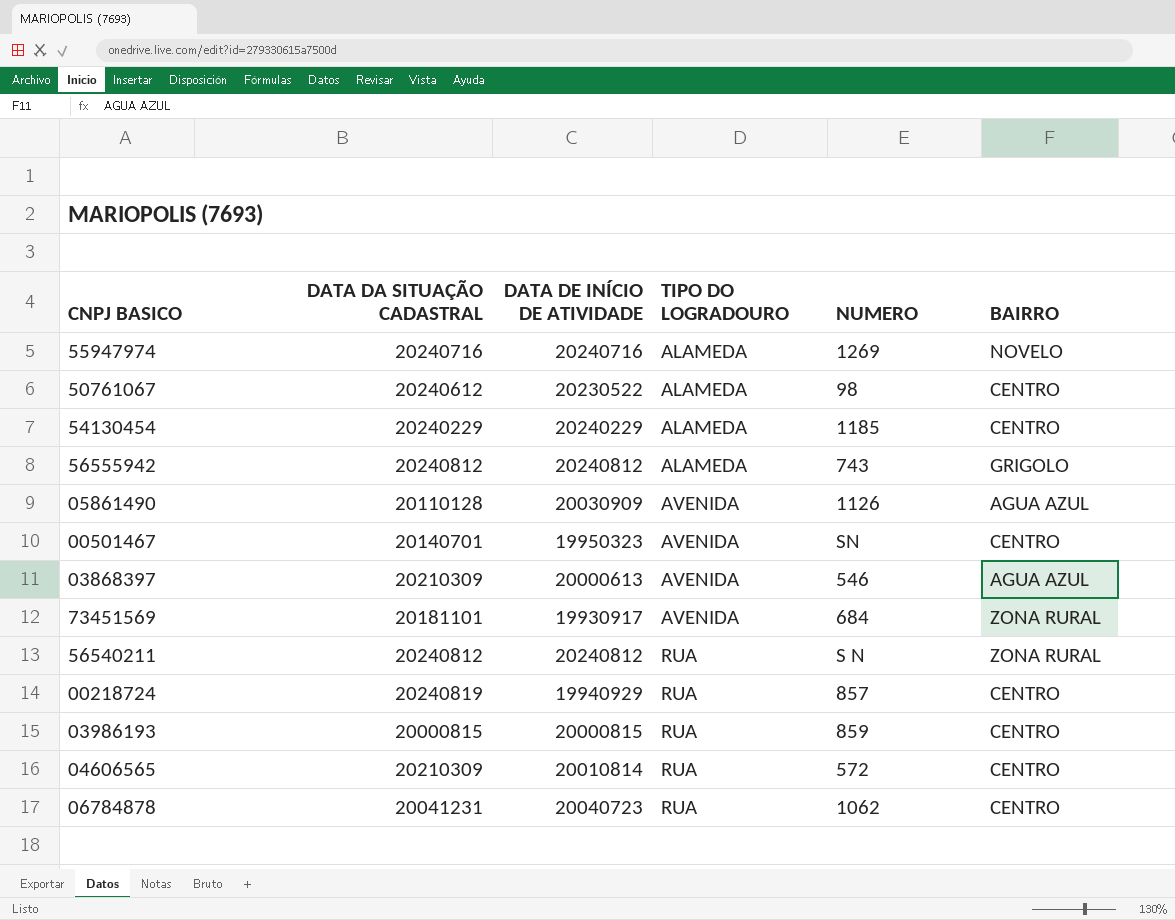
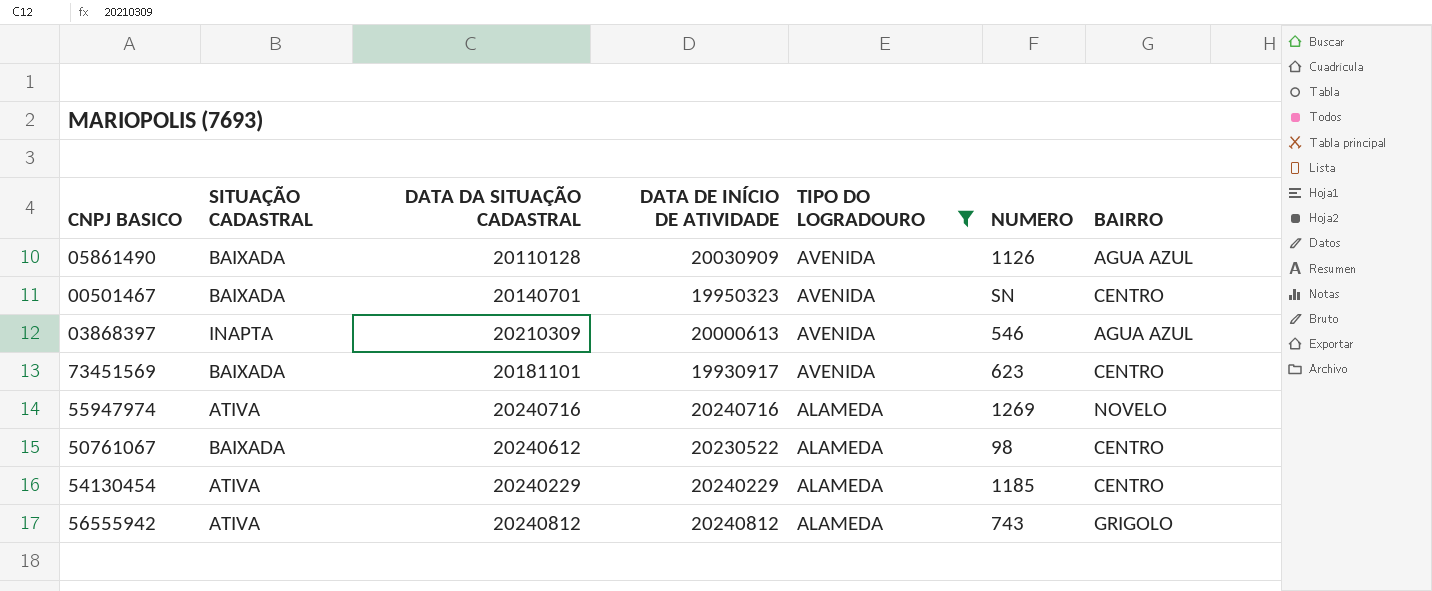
filter: none -> TIPO DO LOGRADOURO != RUA
row order: TIPO DO LOGRADOURO ascending -> TIPO DO LOGRADOURO descending
column SITUAÇÃO CADASTRAL | position: none -> 2
73451569 | NUMERO: 684 -> 623
73451569 | BAIRRO: ZONA RURAL -> CENTRO

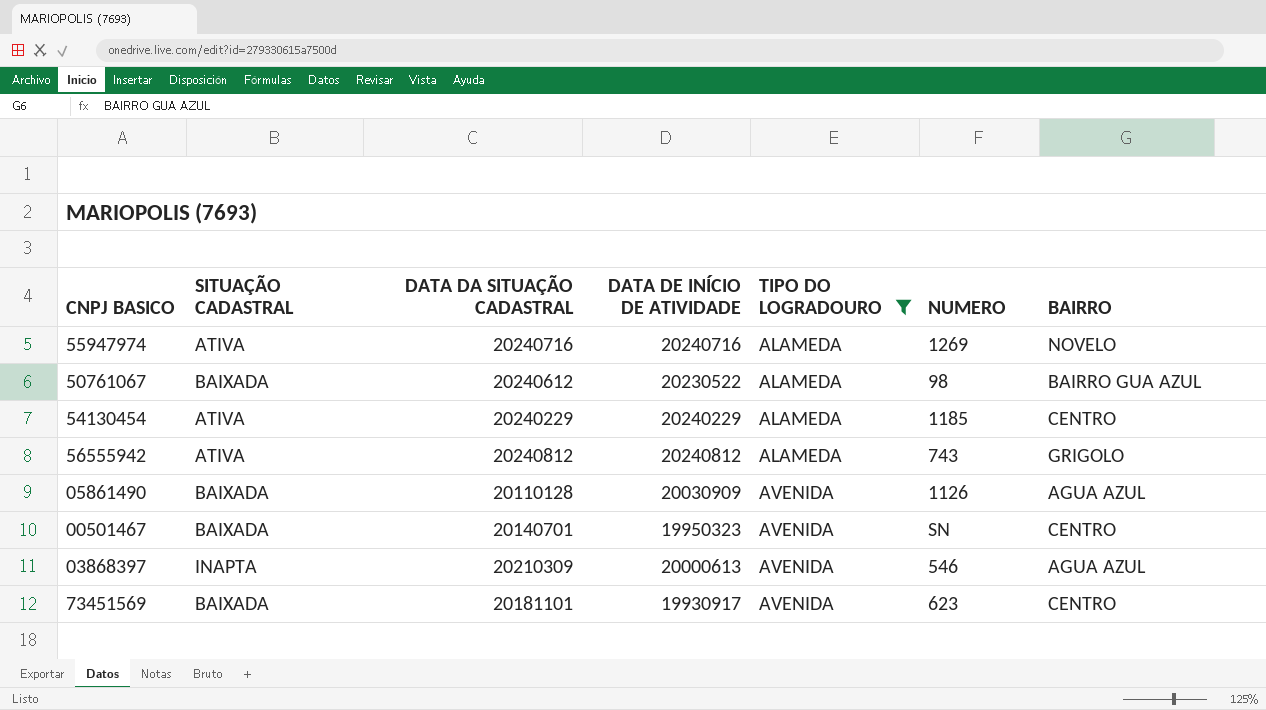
row order: TIPO DO LOGRADOURO descending -> TIPO DO LOGRADOURO ascending
50761067 | BAIRRO: CENTRO -> BAIRRO GUA AZUL

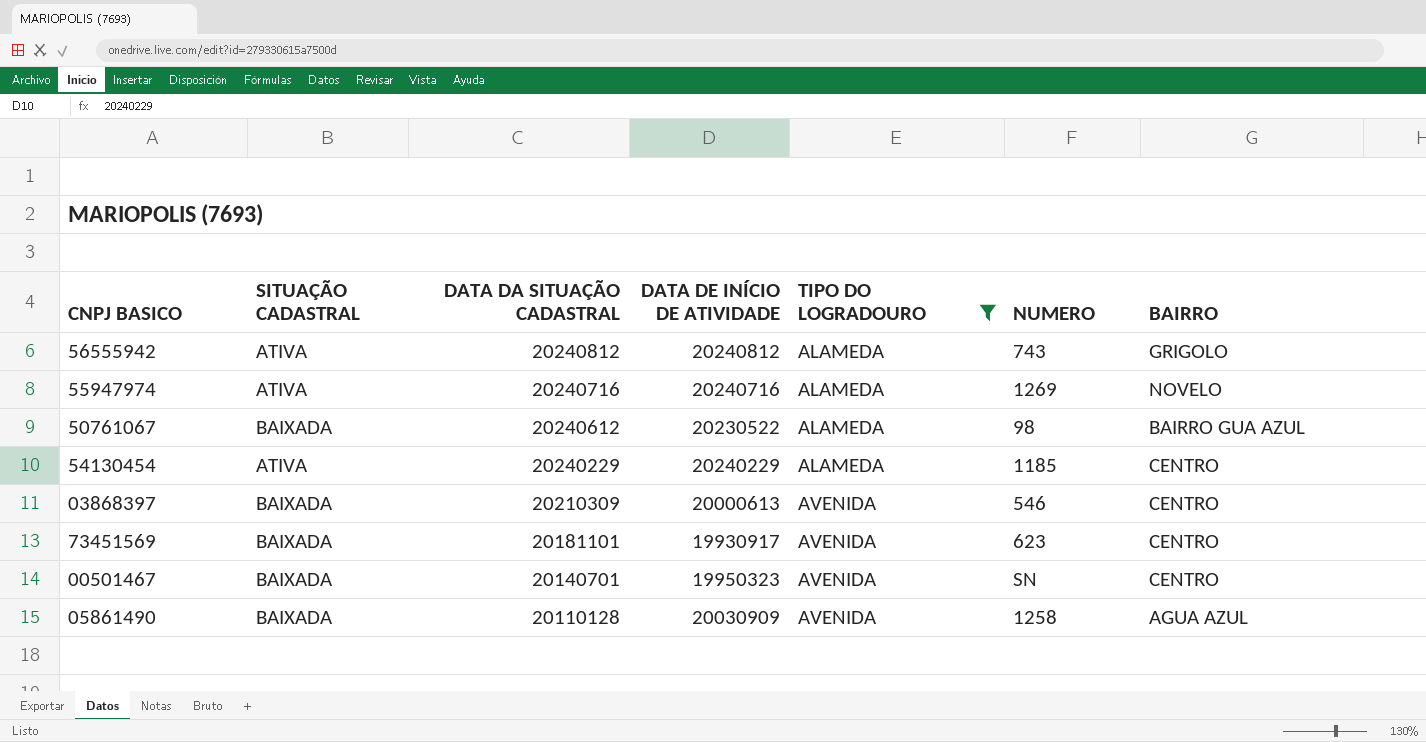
row order: TIPO DO LOGRADOURO ascending -> DATA DA SITUAÇÃO CADASTRAL descending
03868397 | SITUAÇÃO CADASTRAL: INAPTA -> BAIXADA
03868397 | BAIRRO: AGUA AZUL -> CENTRO
05861490 | NUMERO: 1126 -> 1258

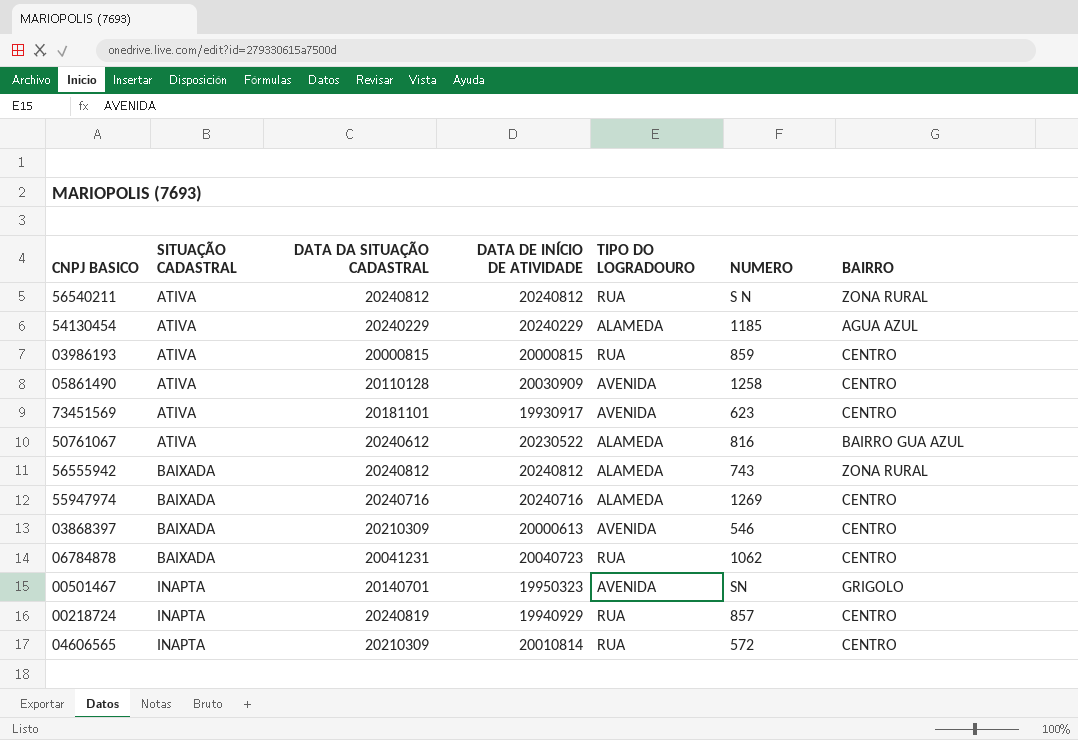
filter: TIPO DO LOGRADOURO != RUA -> none
row order: DATA DA SITUAÇÃO CADASTRAL descending -> SITUAÇÃO CADASTRAL ascending
54130454 | BAIRRO: CENTRO -> AGUA AZUL
05861490 | SITUAÇÃO CADASTRAL: BAIXADA -> ATIVA
05861490 | BAIRRO: AGUA AZUL -> CENTRO
73451569 | SITUAÇÃO CADASTRAL: BAIXADA -> ATIVA
50761067 | SITUAÇÃO CADASTRAL: BAIXADA -> ATIVA
50761067 | NUMERO: 98 -> 816
56555942 | SITUAÇÃO CADASTRAL: ATIVA -> BAIXADA
56555942 | BAIRRO: GRIGOLO -> ZONA RURAL
55947974 | SITUAÇÃO CADASTRAL: ATIVA -> BAIXADA
55947974 | BAIRRO: NOVELO -> CENTRO
00501467 | SITUAÇÃO CADASTRAL: BAIXADA -> INAPTA
00501467 | BAIRRO: CENTRO -> GRIGOLO

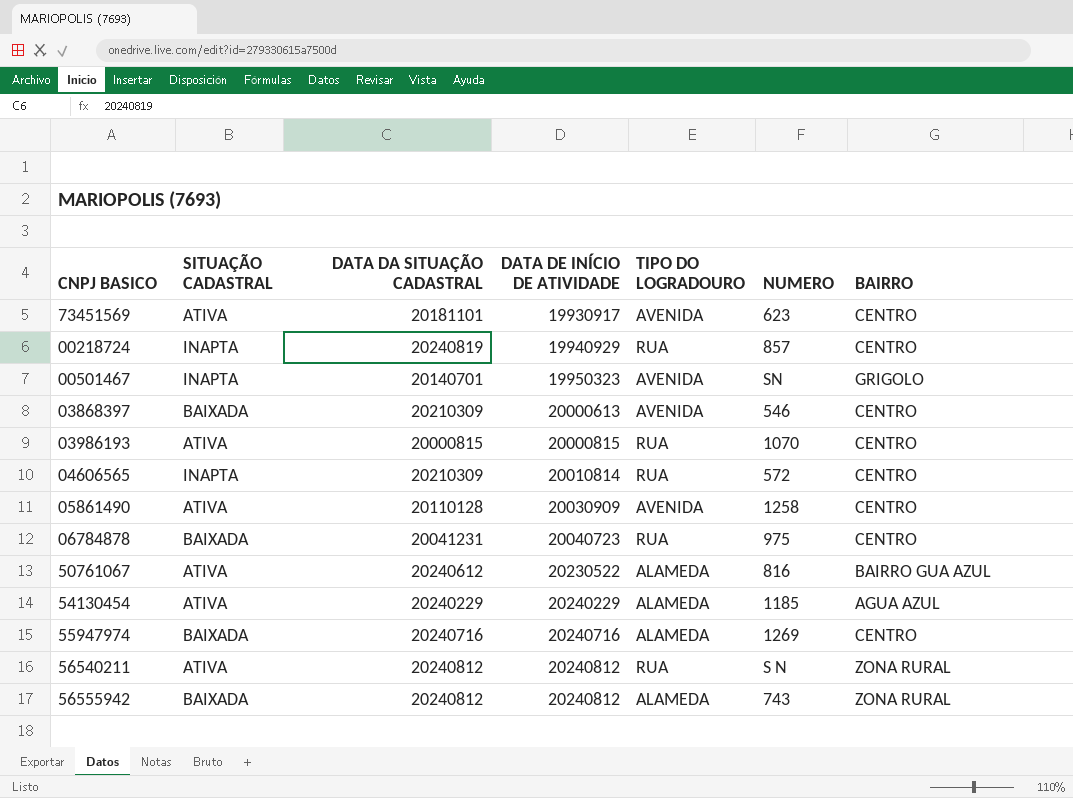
row order: SITUAÇÃO CADASTRAL ascending -> DATA DE INÍCIO DE ATIVIDADE ascending
03986193 | NUMERO: 859 -> 1070
06784878 | NUMERO: 1062 -> 975

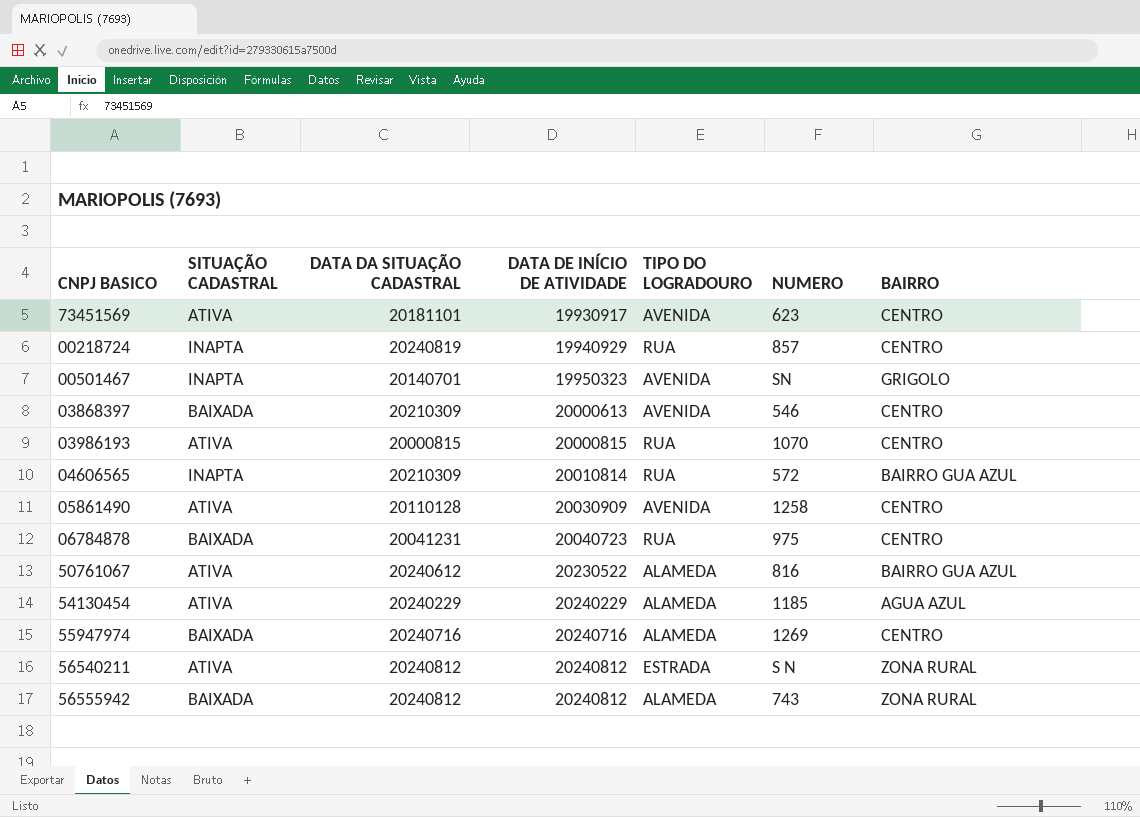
04606565 | BAIRRO: CENTRO -> BAIRRO GUA AZUL
56540211 | TIPO DO LOGRADOURO: RUA -> ESTRADA

